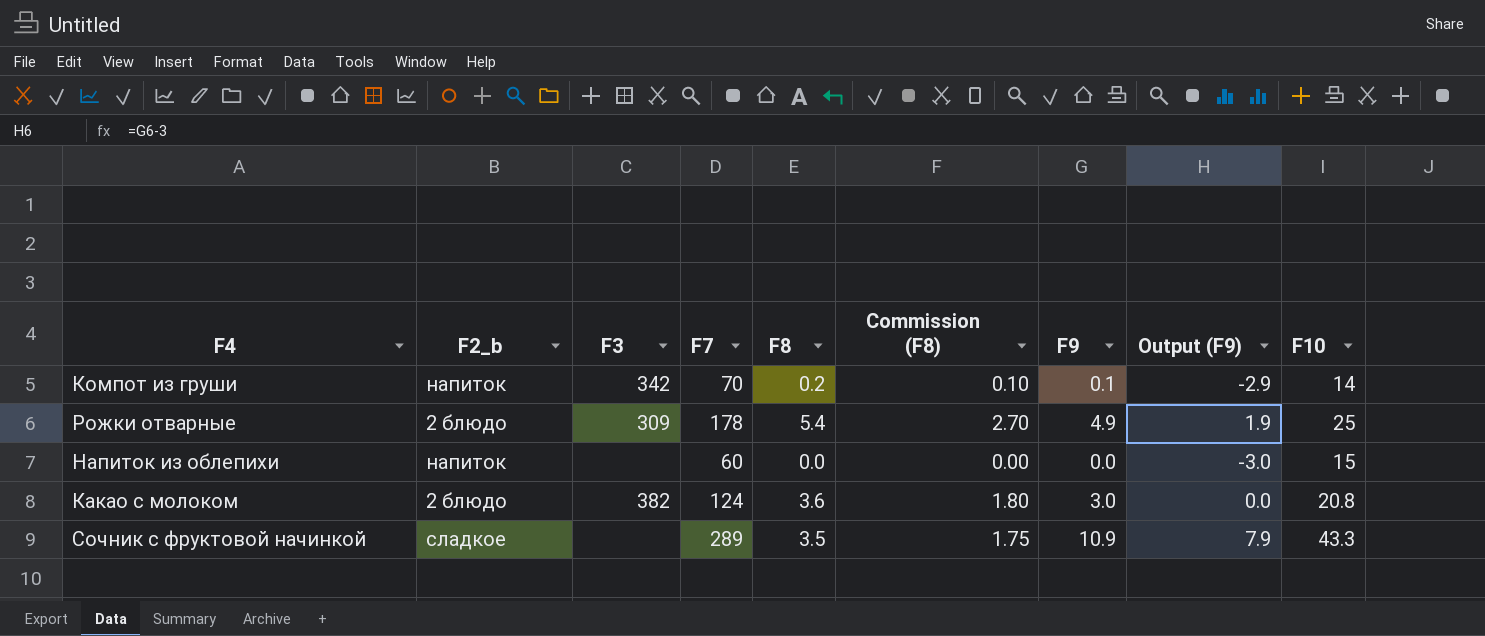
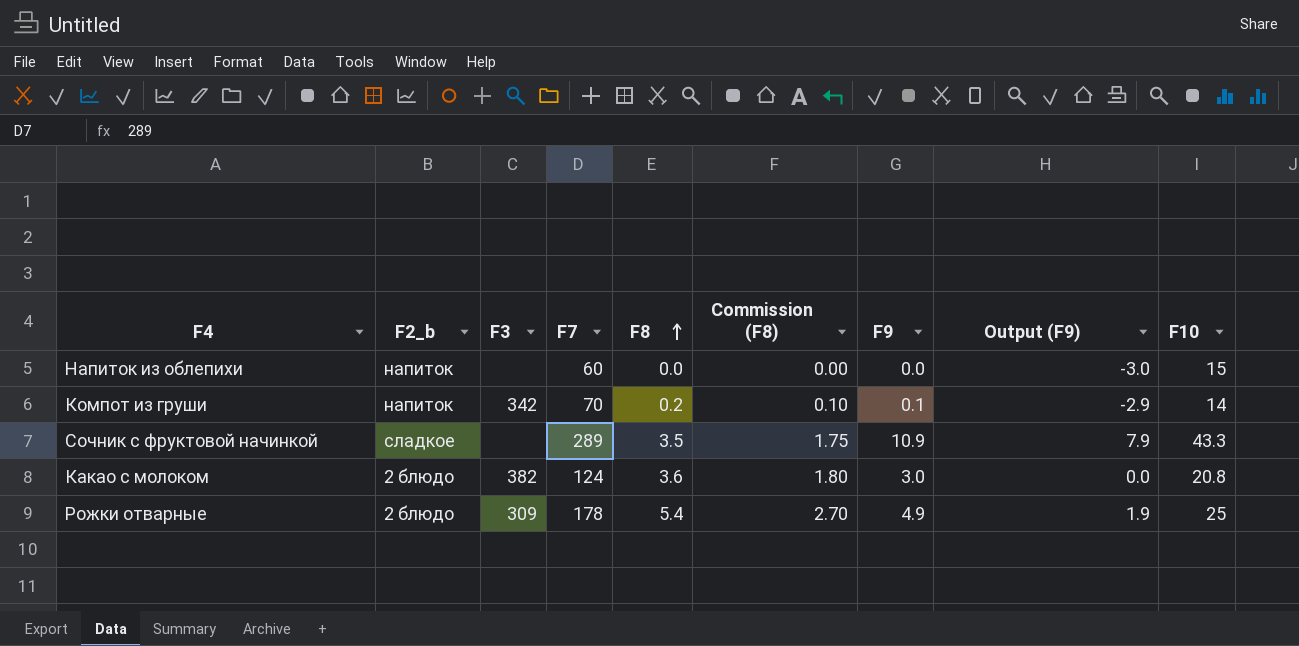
row order: none -> F8 ascending

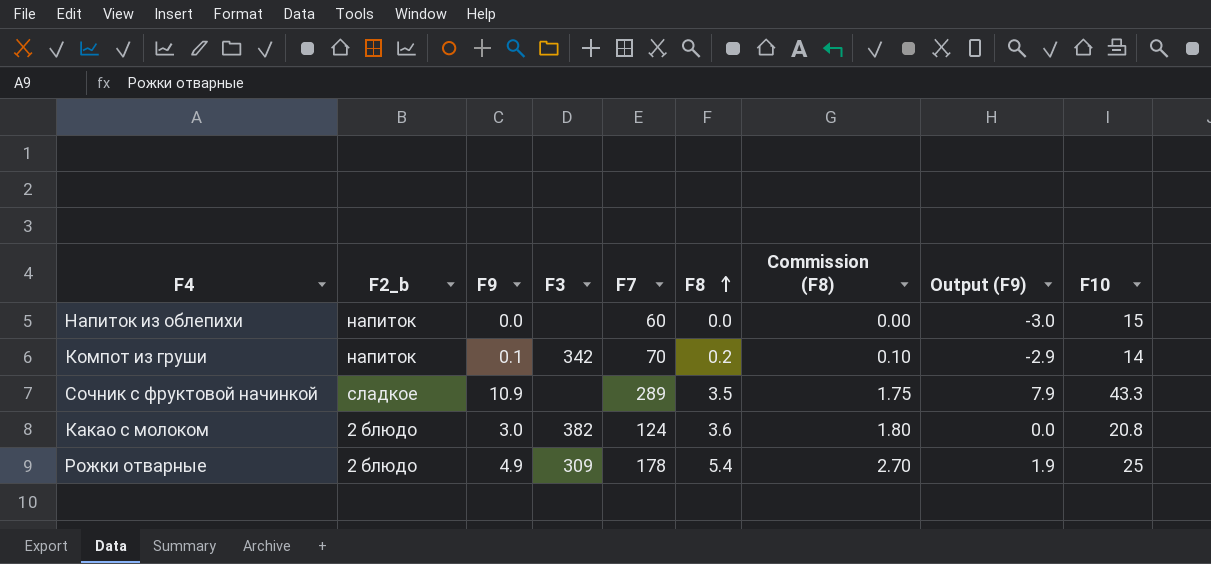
column F9 | position: 7 -> 3

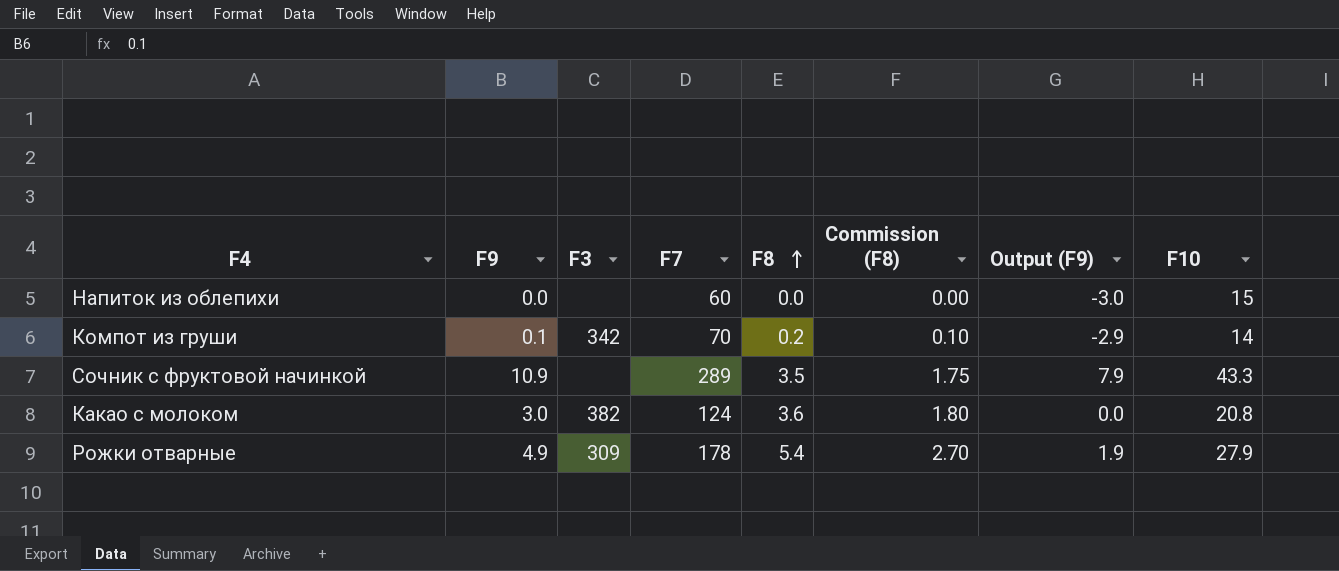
column F2_b | position: 2 -> none
Рожки отварные | F10: 25 -> 27.9

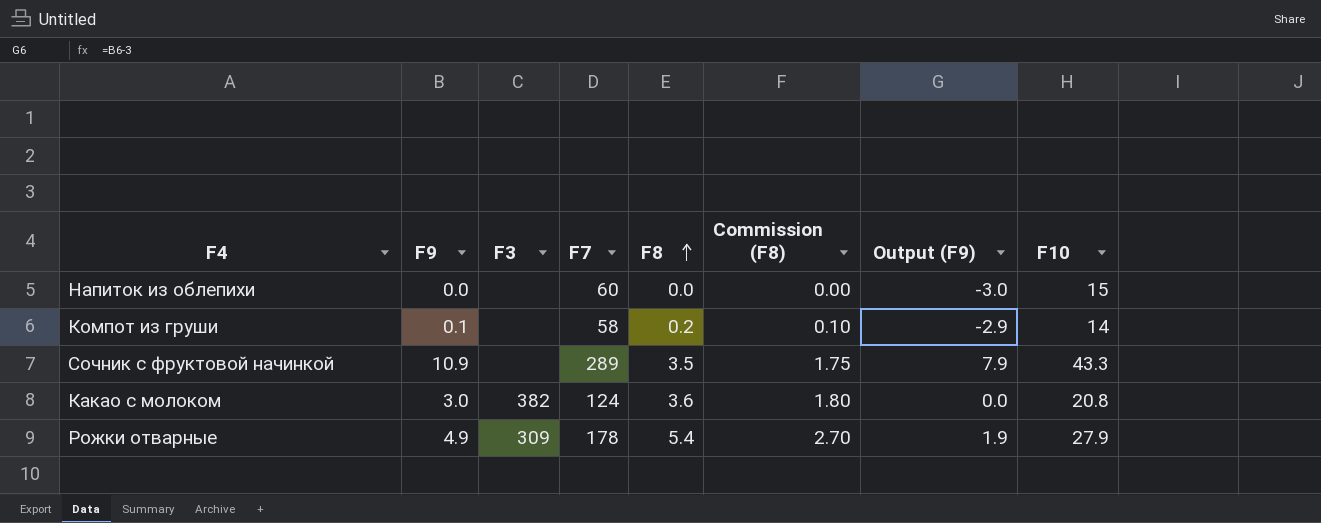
Компот из груши | F3: 342 -> none
Компот из груши | F7: 70 -> 58

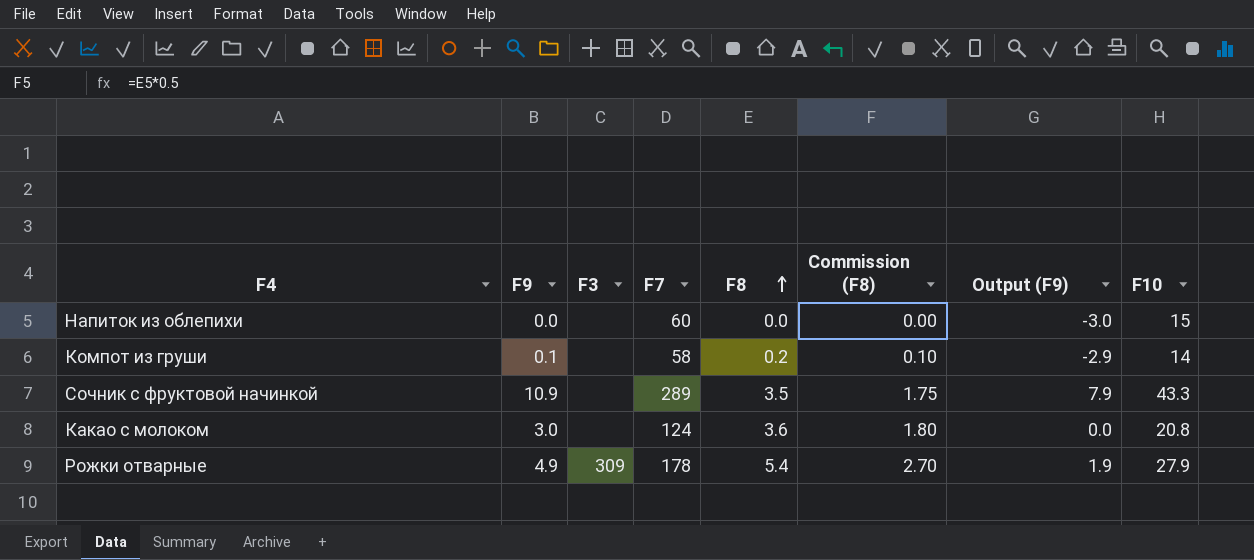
Какао с молоком | F3: 382 -> none

